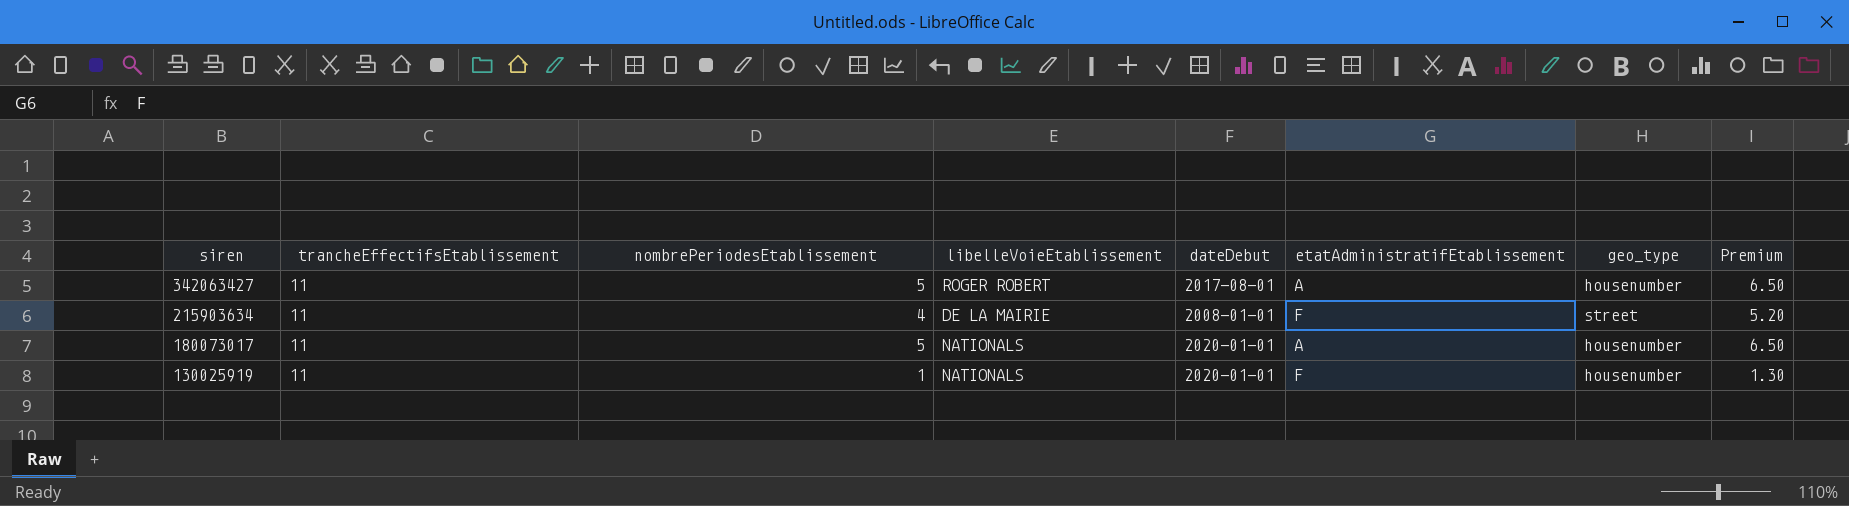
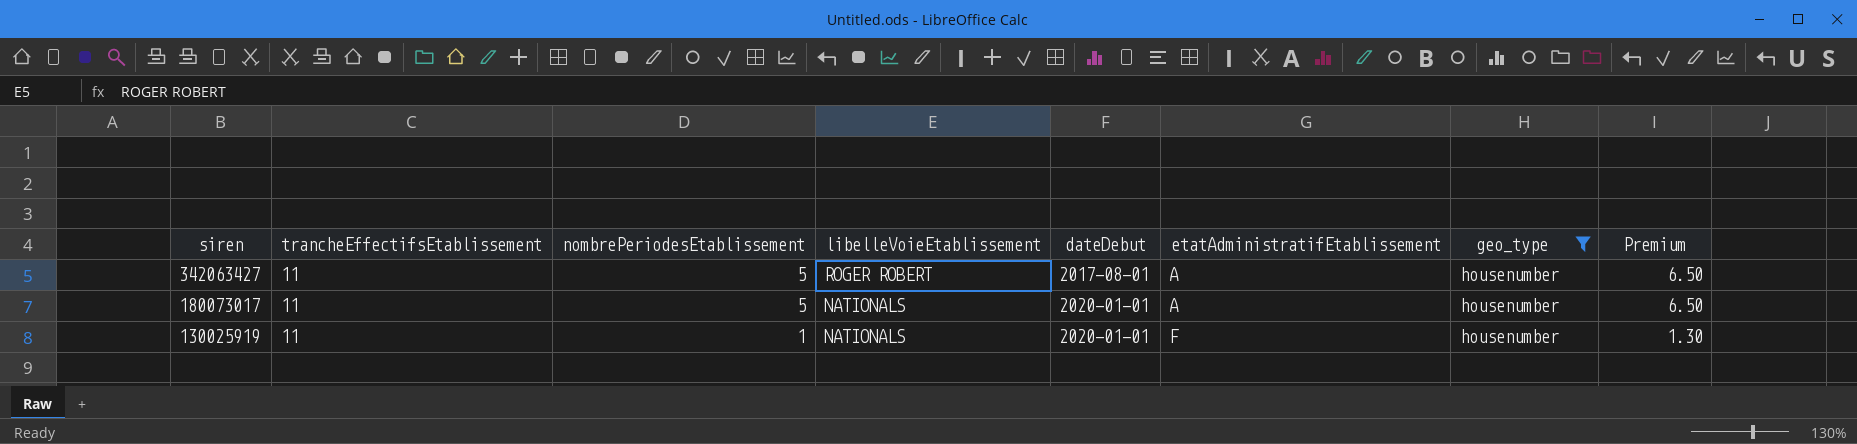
filter: none -> geo_type = housenumber

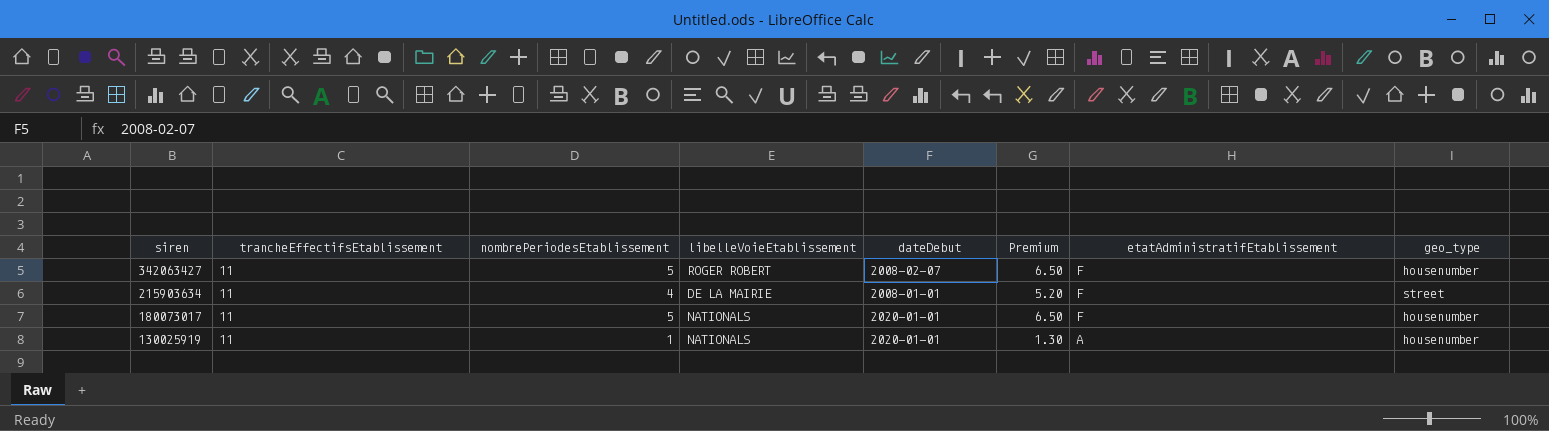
filter: geo_type = housenumber -> none
column Premium | position: 8 -> 6
342063427 | dateDebut: 2017-08-01 -> 2008-02-07
342063427 | etatAdministratifEtablissement: A -> F
180073017 | etatAdministratifEtablissement: A -> F
130025919 | etatAdministratifEtablissement: F -> A

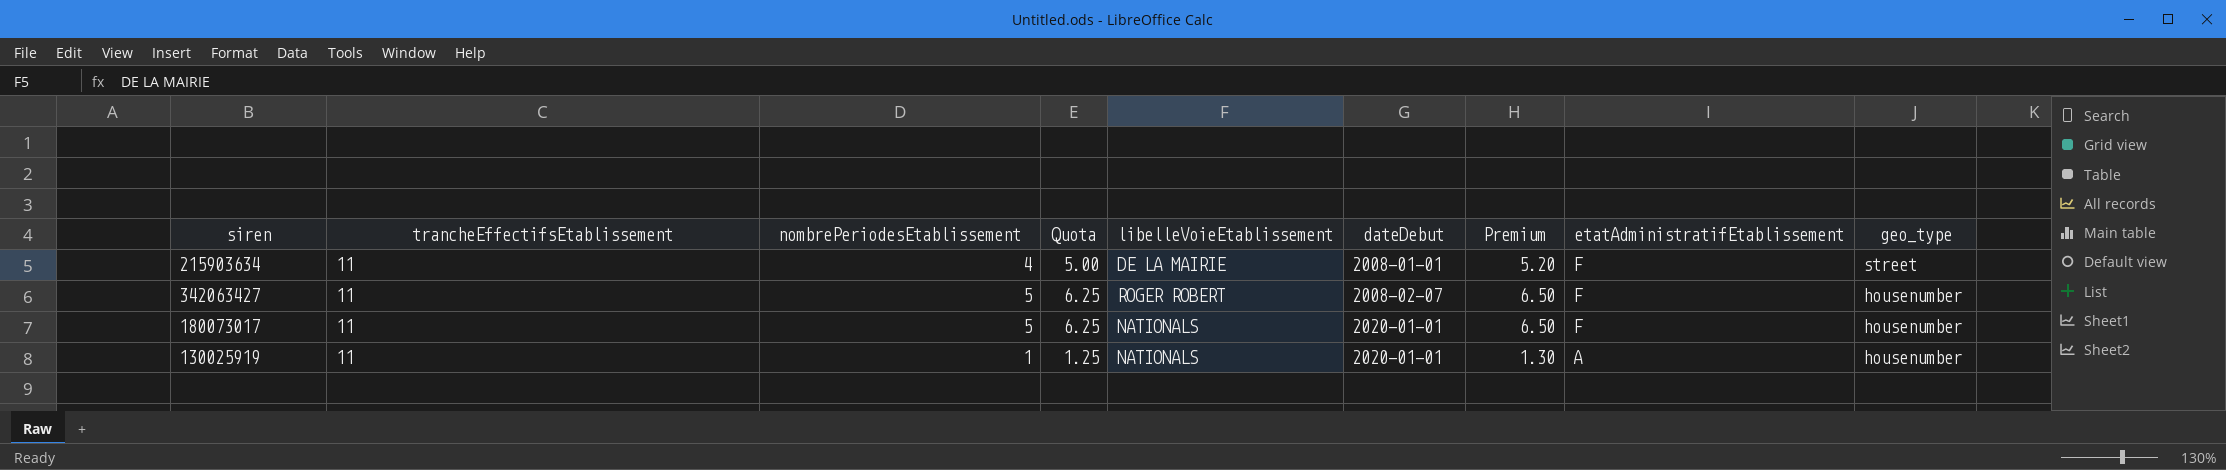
row order: siren descending -> dateDebut ascending
column Quota | formula: none -> [nombrePeriodesEtablissement] * 1.25

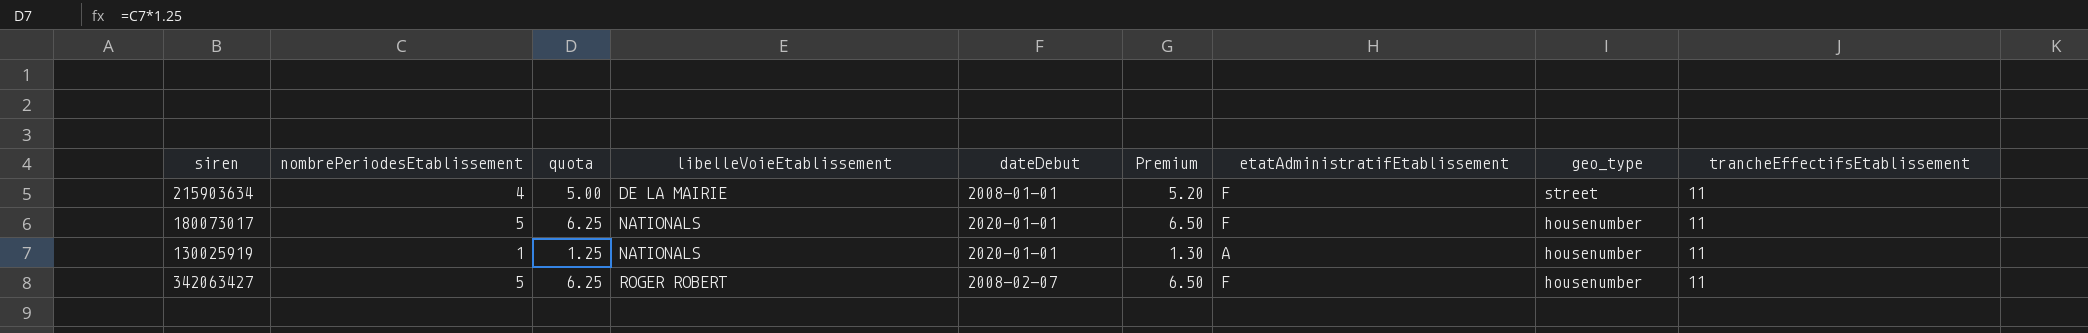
row order: dateDebut ascending -> libelleVoieEtablissement ascending
column name: Quota -> quota
column trancheEffectifsEtablissement | position: 2 -> 9

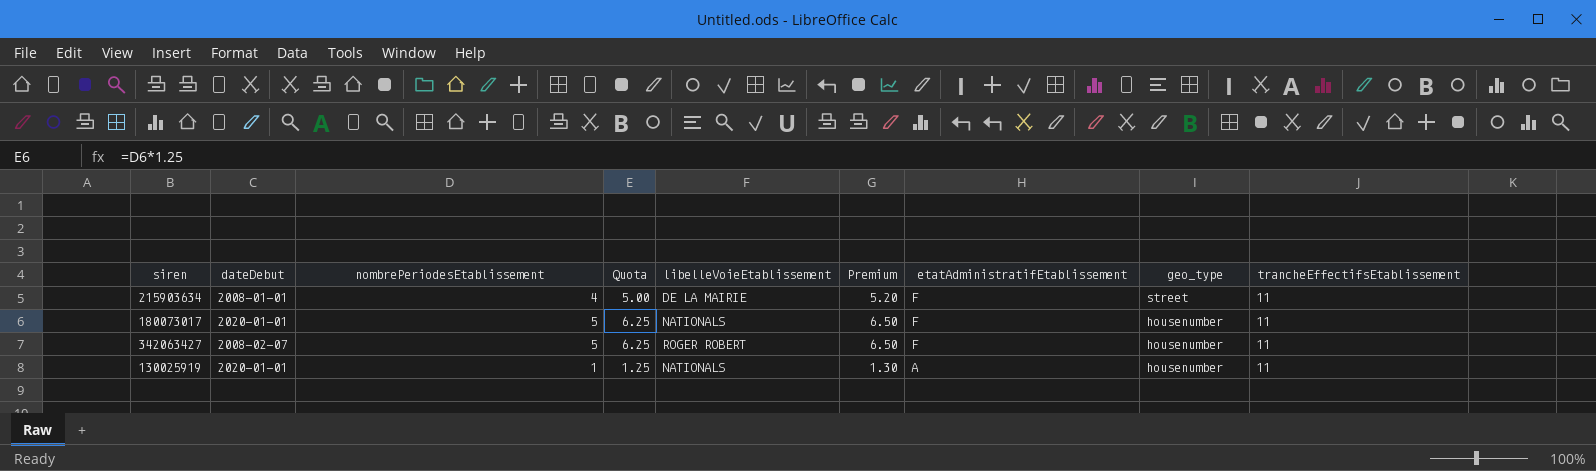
row order: libelleVoieEtablissement ascending -> etatAdministratifEtablissement descending
column dateDebut | position: 5 -> 2
column name: quota -> Quota

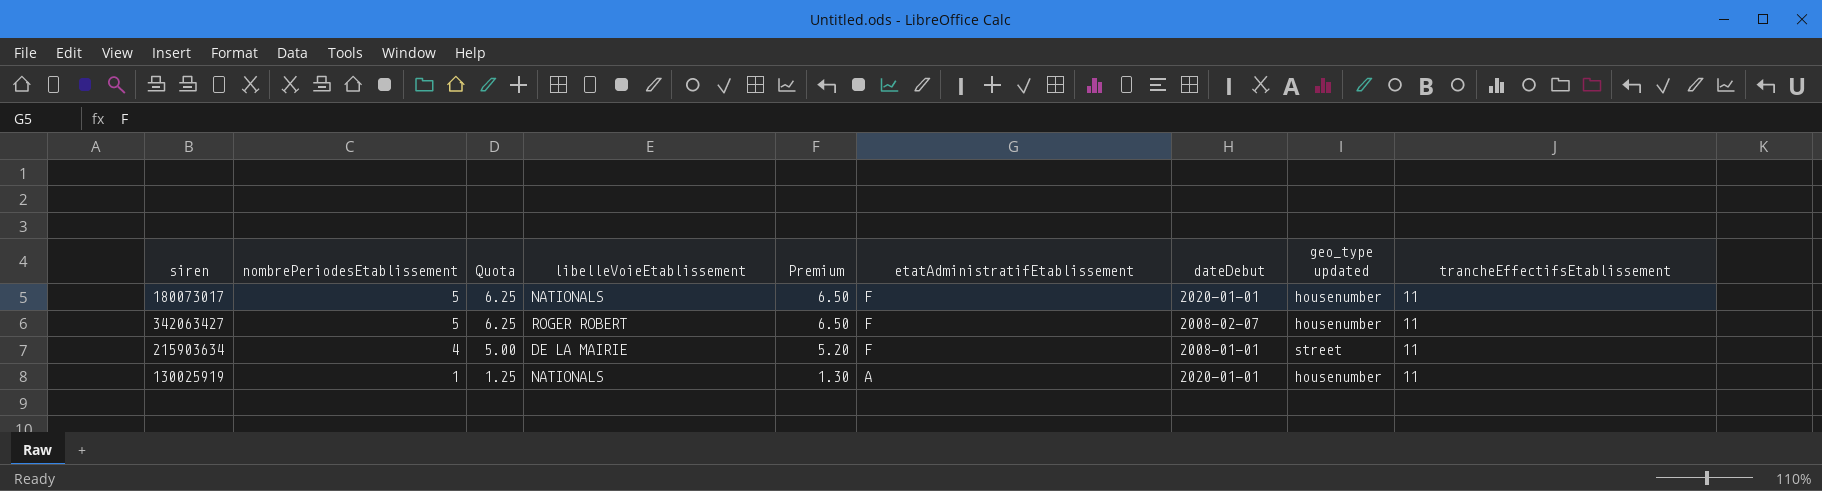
row order: etatAdministratifEtablissement descending -> nombrePeriodesEtablissement descending
column dateDebut | position: 2 -> 7
column name: geo_type -> geo_type updated

